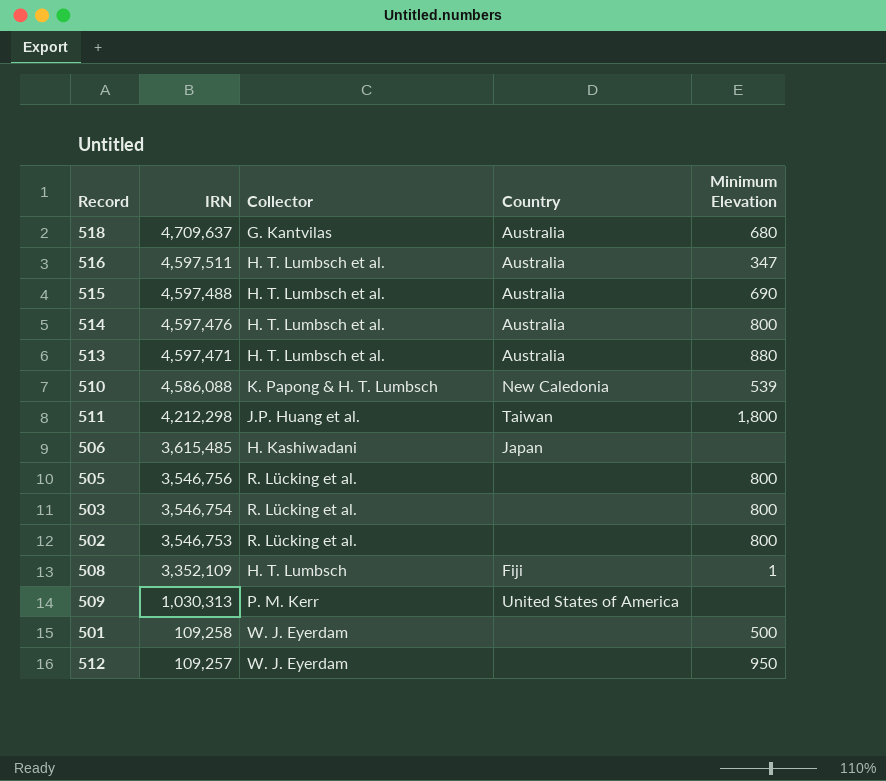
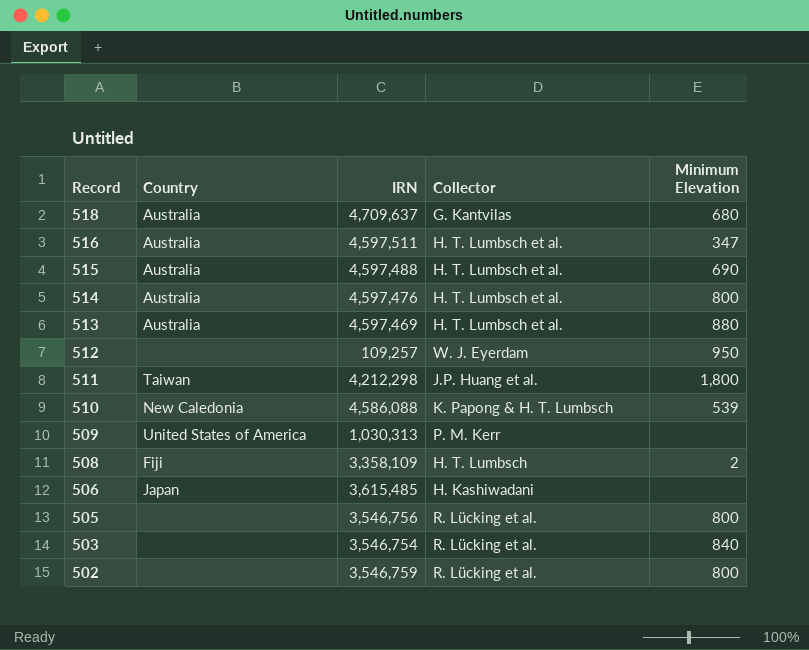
row order: IRN descending -> Record descending
column Country | position: 4 -> 2
row 501: 109,258 | W. J. Eyerdam | none | 500 -> none
513 | IRN: 4,597,471 -> 4,597,469
508 | IRN: 3,352,109 -> 3,358,109
508 | Minimum Elevation: 1 -> 2
503 | Minimum Elevation: 800 -> 840
502 | IRN: 3,546,753 -> 3,546,759

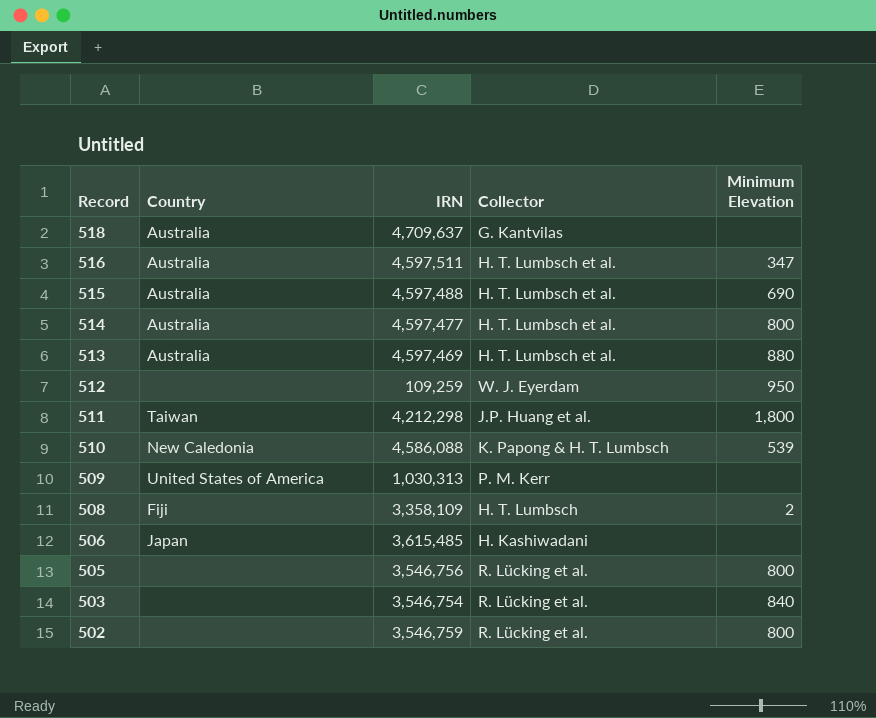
518 | Minimum Elevation: 680 -> none
514 | IRN: 4,597,476 -> 4,597,477
512 | IRN: 109,257 -> 109,259

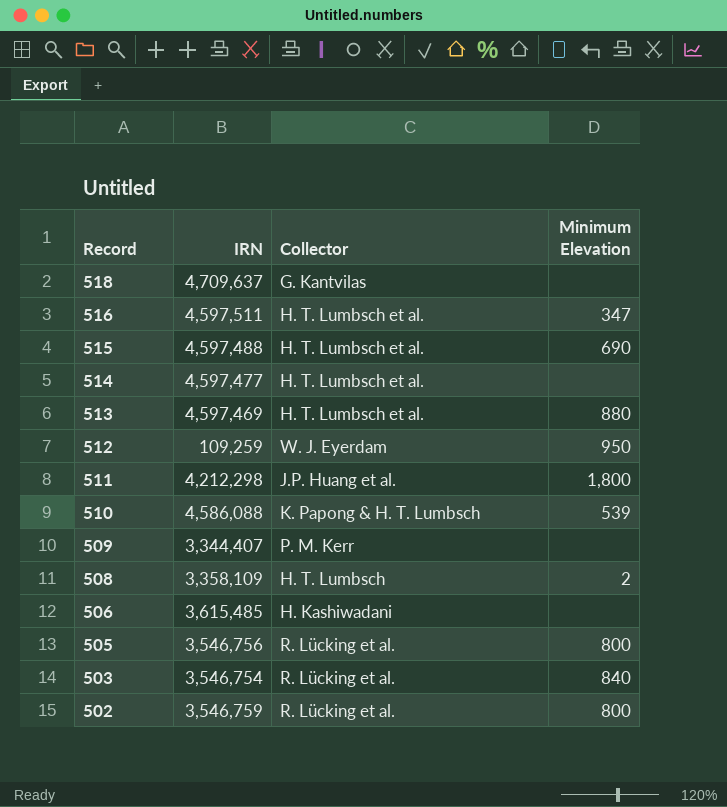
column Country | position: 2 -> none
514 | Minimum Elevation: 800 -> none
509 | IRN: 1,030,313 -> 3,344,407

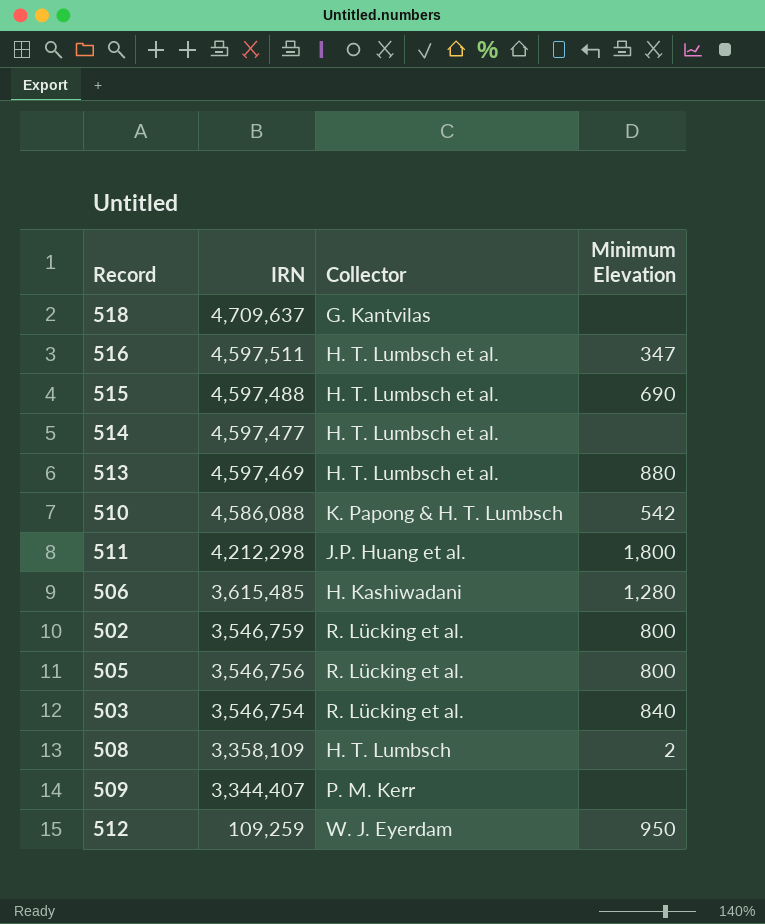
row order: Record descending -> IRN descending
510 | Minimum Elevation: 539 -> 542
506 | Minimum Elevation: none -> 1,280

